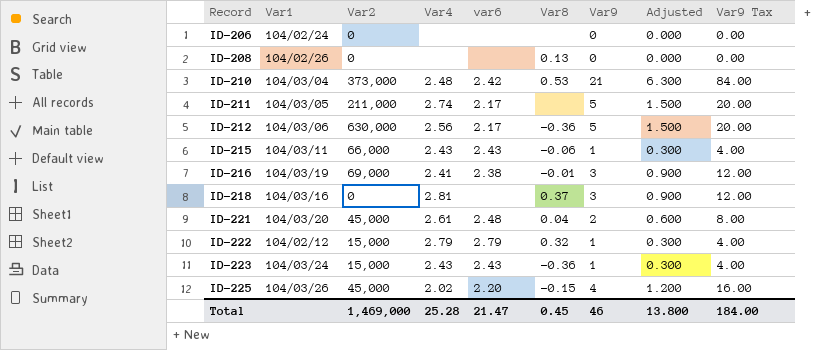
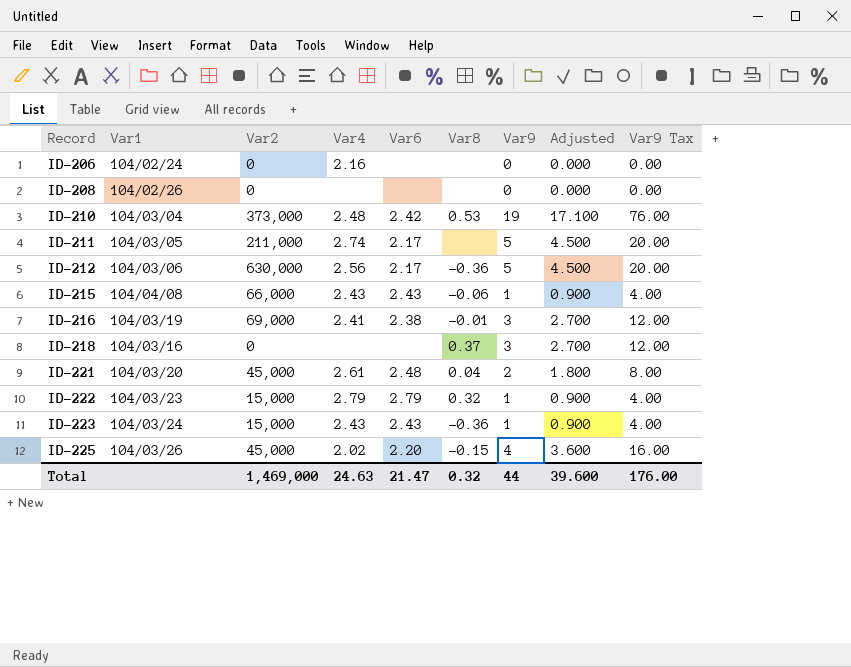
column name: var6 -> Var6
column Adjusted | formula: [Var9] * 0.3 -> [Var9] * 0.9
ID-206 | Var4: none -> 2.16
ID-208 | Var8: 0.13 -> none
ID-210 | Var9: 21 -> 19
ID-210 | Var9 Tax: 84.00 -> 76.00
ID-215 | Var1: 104/03/11 -> 104/04/08
ID-218 | Var4: 2.81 -> none
ID-222 | Var1: 104/02/12 -> 104/03/23
Total | Var4: 25.28 -> 24.63
Total | Var8: 0.45 -> 0.32
Total | Var9: 46 -> 44
Total | Adjusted: 13.800 -> 39.600
Total | Var9 Tax: 184.00 -> 176.00

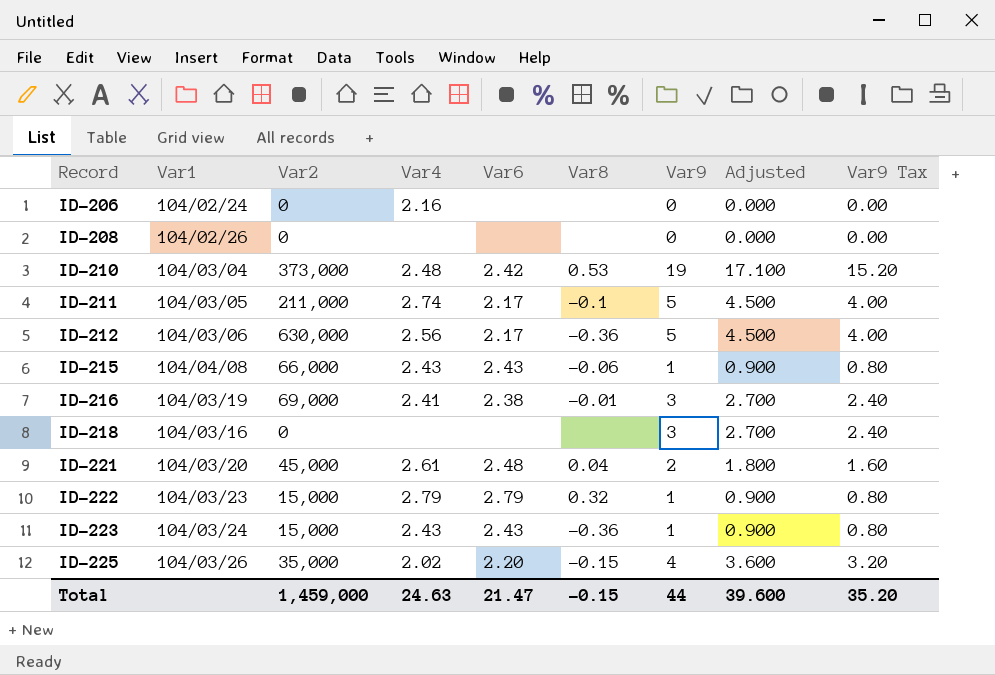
column Var9 Tax | formula: [Var9] * 4 -> [Var9] * 0.8
ID-211 | Var8: none -> -0.1
ID-218 | Var8: 0.37 -> none
ID-225 | Var2: 45,000 -> 35,000
Total | Var2: 1,469,000 -> 1,459,000
Total | Var8: 0.32 -> -0.15
Total | Var9 Tax: 176.00 -> 35.20

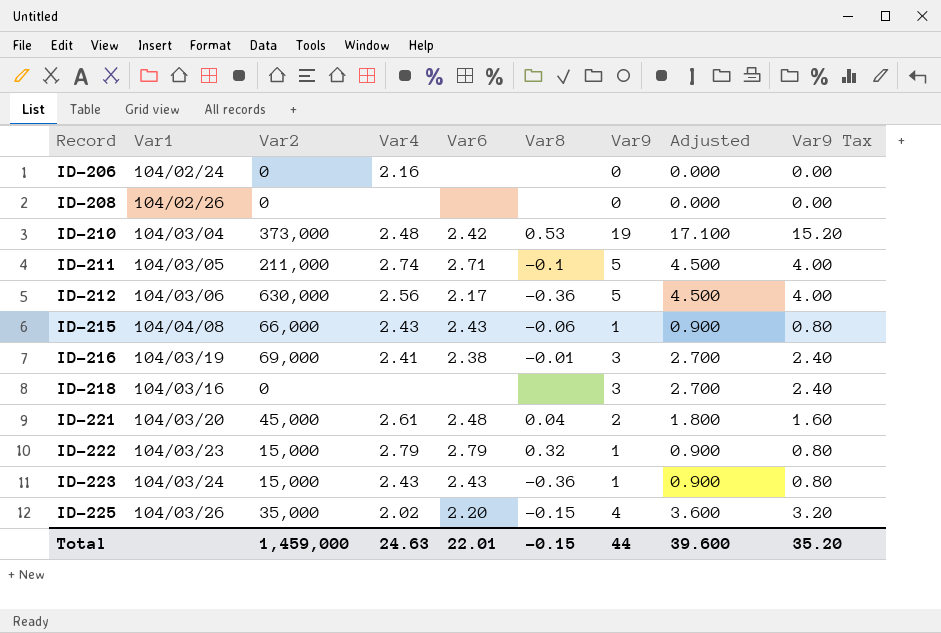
ID-211 | Var6: 2.17 -> 2.71
Total | Var6: 21.47 -> 22.01

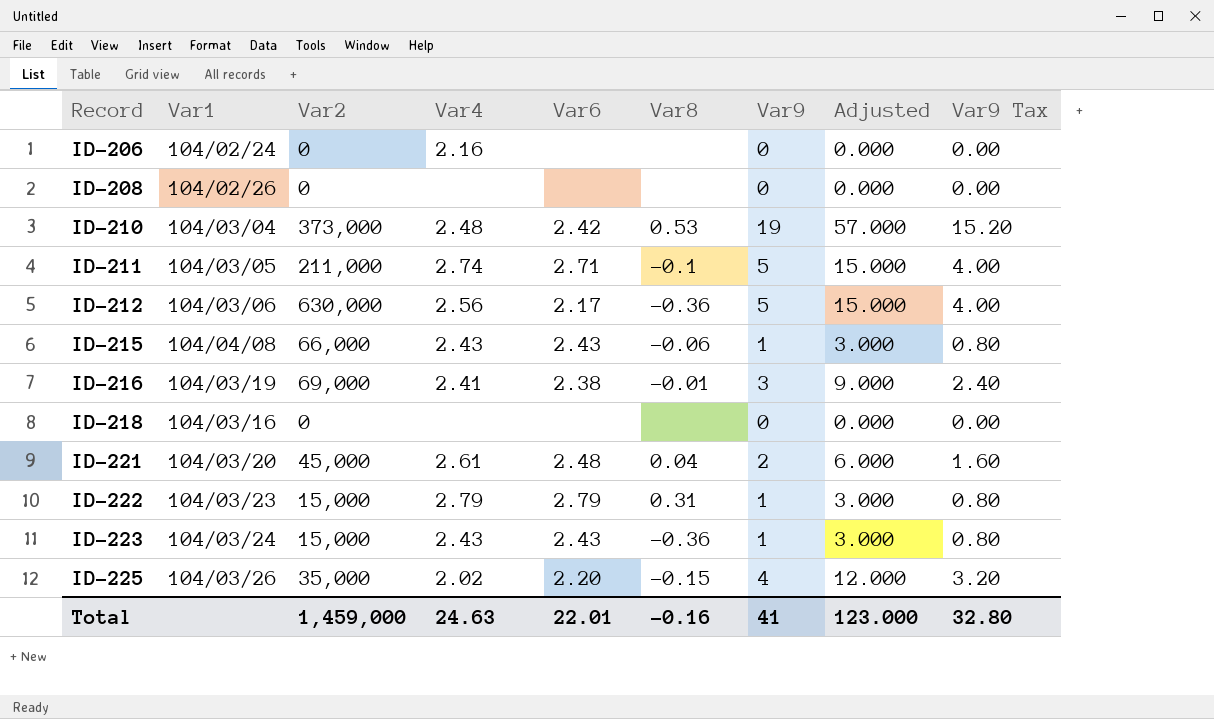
column Adjusted | formula: [Var9] * 0.9 -> [Var9] * 3
ID-218 | Var9: 3 -> 0
ID-218 | Var9 Tax: 2.40 -> 0.00
ID-222 | Var8: 0.32 -> 0.31
Total | Var8: -0.15 -> -0.16
Total | Var9: 44 -> 41
Total | Adjusted: 39.600 -> 123.000
Total | Var9 Tax: 35.20 -> 32.80

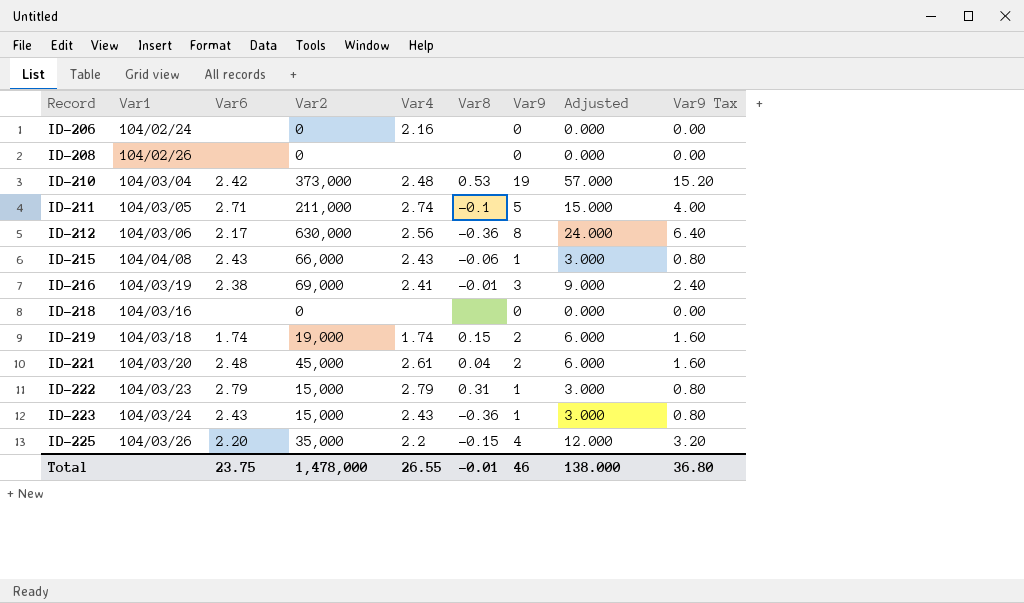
column Var6 | position: 5 -> 3
ID-212 | Var9: 5 -> 8
ID-212 | Adjusted: 15.000 -> 24.000
ID-212 | Var9 Tax: 4.00 -> 6.40
row ID-219: none -> 104/03/18 | 1.74 | 19,000 | 1.74 | 0.15 | 2 | 6.000 | 1.60
ID-225 | Var4: 2.02 -> 2.2
Total | Var6: 22.01 -> 23.75
Total | Var2: 1,459,000 -> 1,478,000
Total | Var4: 24.63 -> 26.55
Total | Var8: -0.16 -> -0.01
Total | Var9: 41 -> 46
Total | Adjusted: 123.000 -> 138.000
Total | Var9 Tax: 32.80 -> 36.80

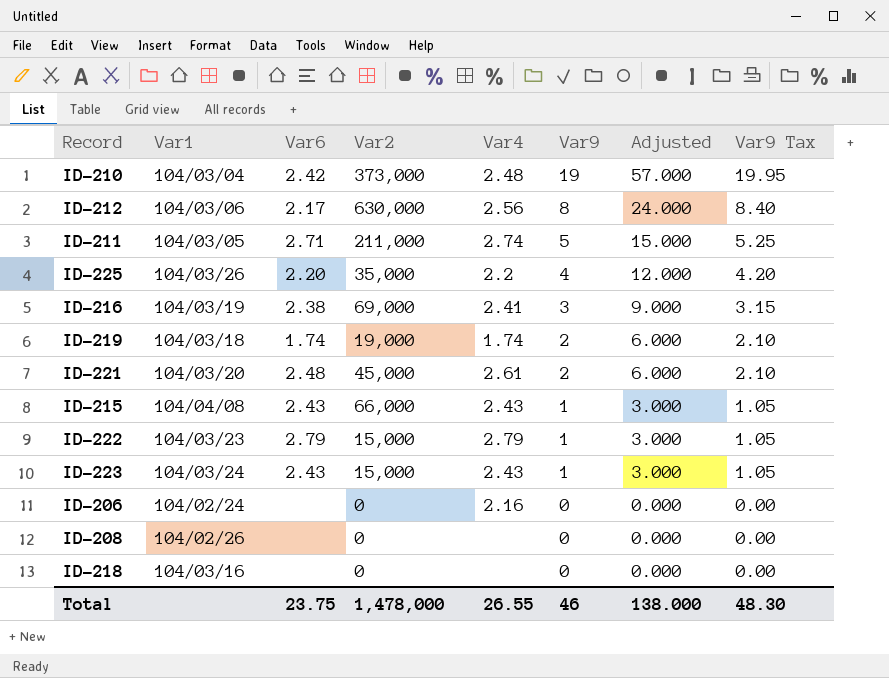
row order: Record ascending -> Var9 descending
column Var8 | position: 6 -> none
column Var9 Tax | formula: [Var9] * 0.8 -> [Var9] * 1.05
Total | Var9 Tax: 36.80 -> 48.30

